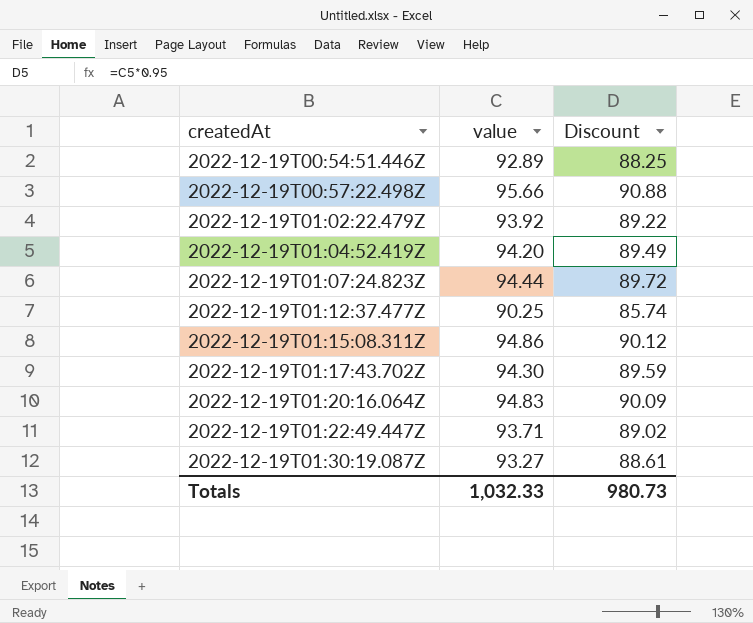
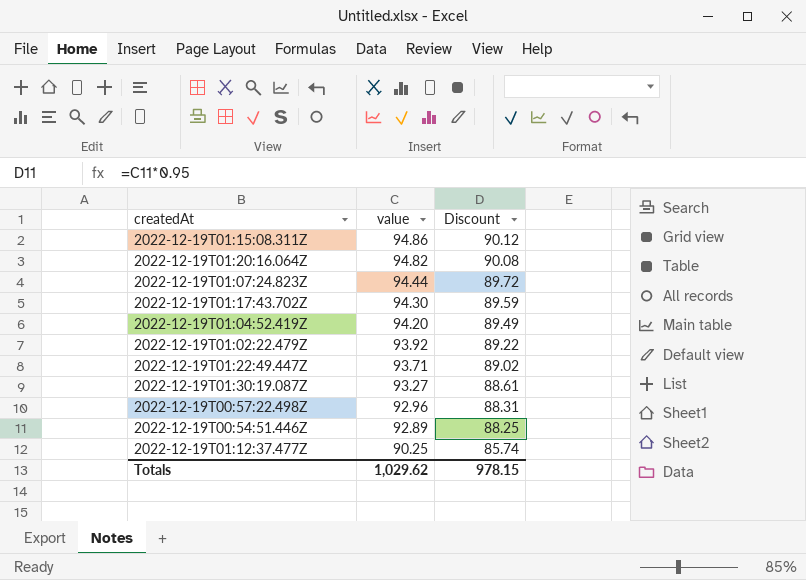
row order: createdAt ascending -> value descending
2022-12-19T01:20:16.064Z | value: 94.83 -> 94.82
2022-12-19T01:20:16.064Z | Discount: 90.09 -> 90.08
2022-12-19T00:57:22.498Z | value: 95.66 -> 92.96
2022-12-19T00:57:22.498Z | Discount: 90.88 -> 88.31
Totals | value: 1,032.33 -> 1,029.62
Totals | Discount: 980.73 -> 978.15

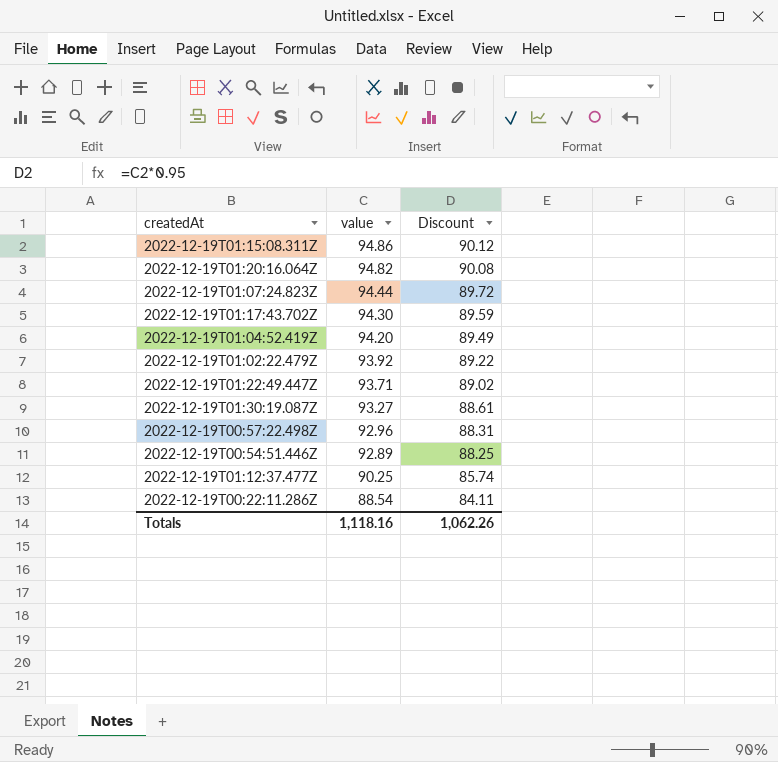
row 2022-12-19T00:22:11.286Z: none -> 88.54 | 84.11
Totals | value: 1,029.62 -> 1,118.16
Totals | Discount: 978.15 -> 1,062.26

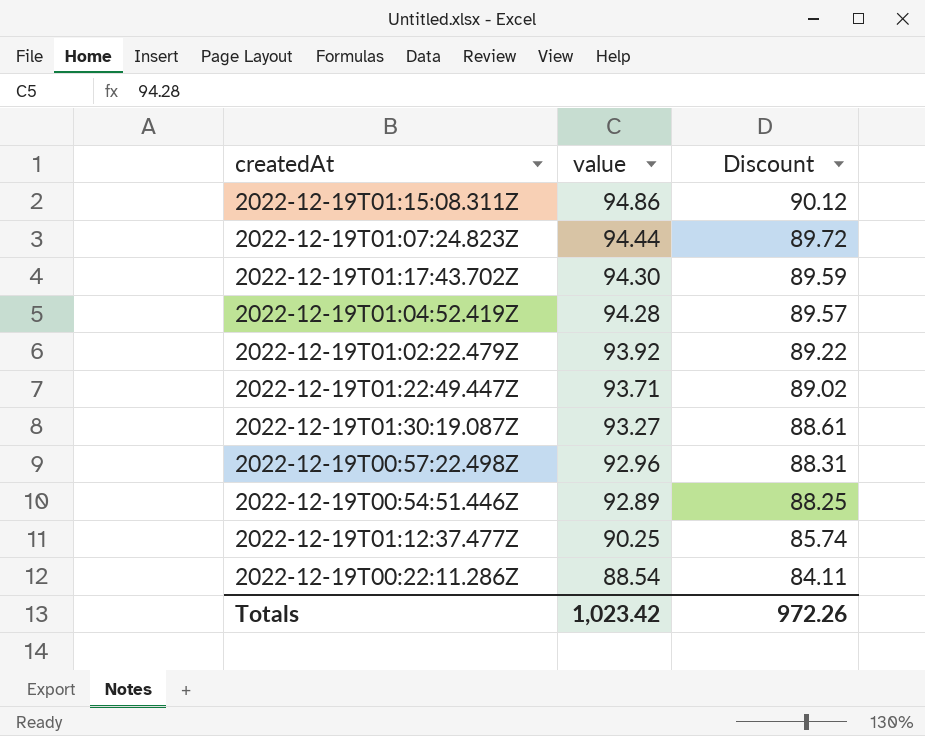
row 2022-12-19T01:20:16.064Z: 94.82 | 90.08 -> none
2022-12-19T01:04:52.419Z | value: 94.20 -> 94.28
2022-12-19T01:04:52.419Z | Discount: 89.49 -> 89.57
Totals | value: 1,118.16 -> 1,023.42
Totals | Discount: 1,062.26 -> 972.26

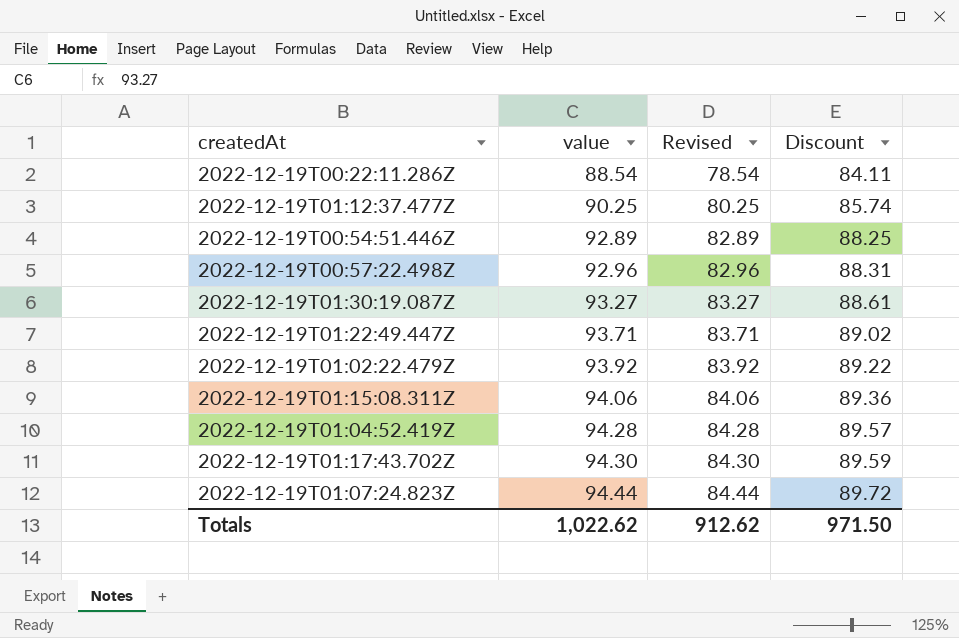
row order: value descending -> value ascending
column Revised | formula: none -> [value] - 10
2022-12-19T01:15:08.311Z | value: 94.86 -> 94.06
2022-12-19T01:15:08.311Z | Discount: 90.12 -> 89.36
Totals | value: 1,023.42 -> 1,022.62
Totals | Discount: 972.26 -> 971.50

